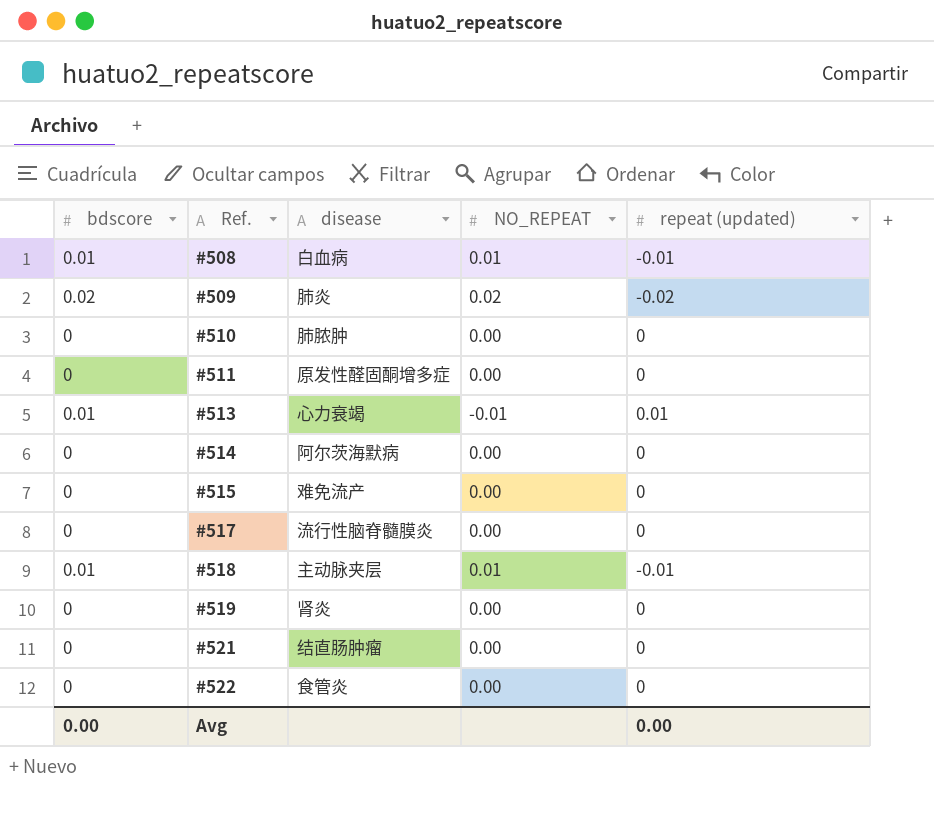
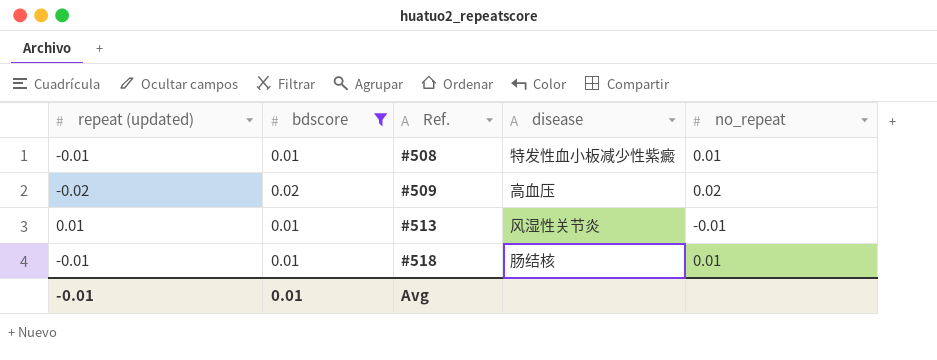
filter: none -> bdscore != 0
column repeat (updated) | position: 5 -> 1
column name: NO_REPEAT -> no_repeat
#508 | disease: 白血病 -> 特发性血小板减少性紫癜
#509 | disease: 肺炎 -> 高血压
#513 | disease: 心力衰竭 -> 风湿性关节炎
#518 | disease: 主动脉夹层 -> 肠结核
Avg | repeat (updated): 0.00 -> -0.01
Avg | bdscore: 0.00 -> 0.01

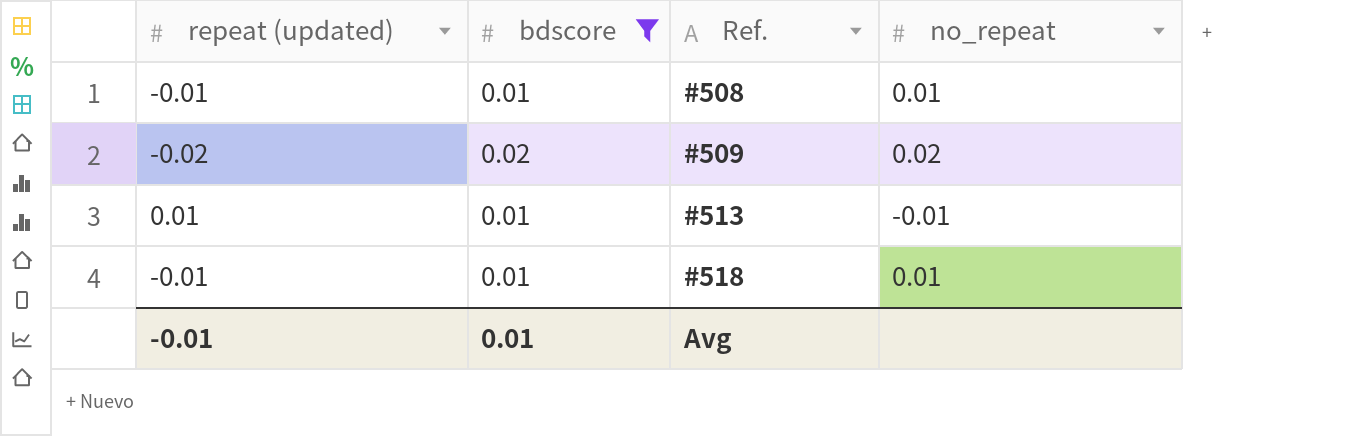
column disease | position: 4 -> none

